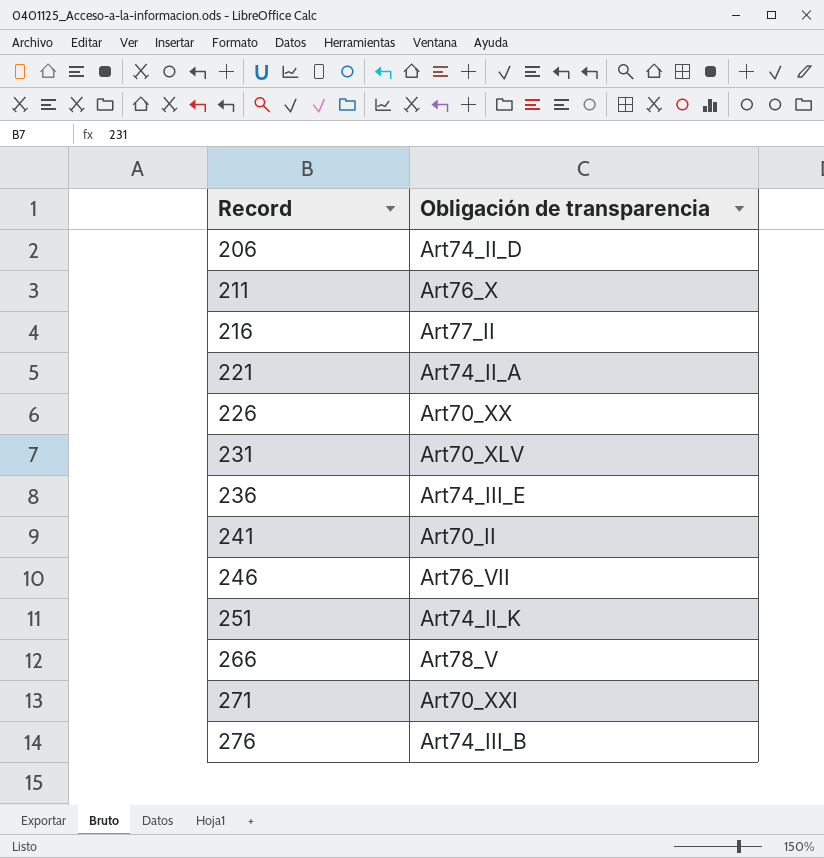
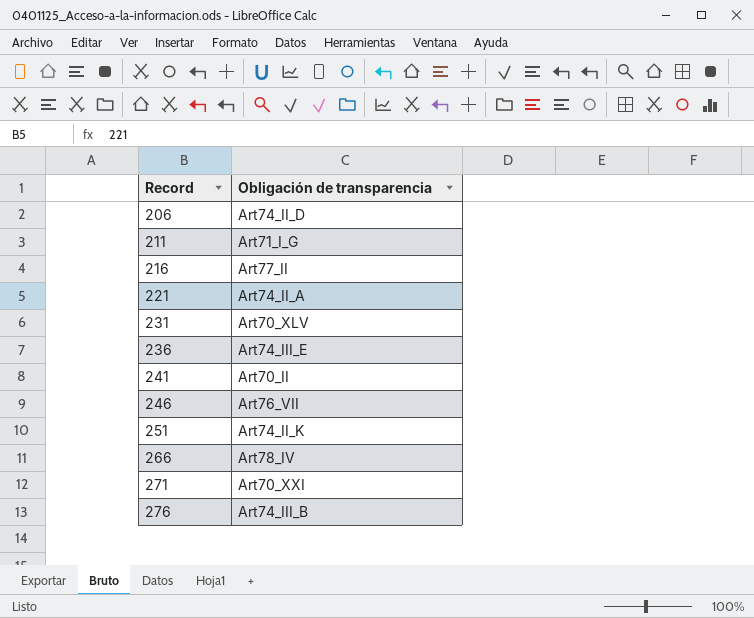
row 226: Art70_XX -> none
211 | Obligación de transparencia: Art76_X -> Art71_I_G
266 | Obligación de transparencia: Art78_V -> Art78_IV

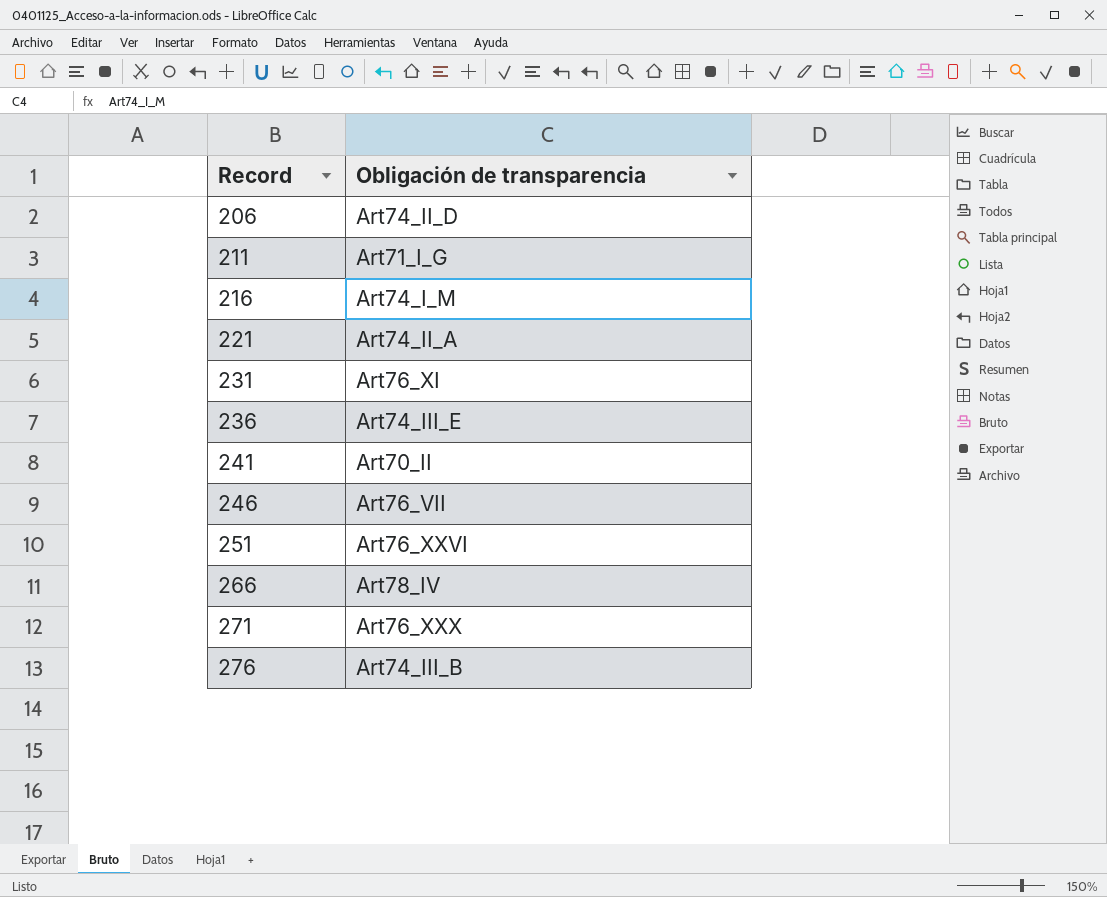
216 | Obligación de transparencia: Art77_II -> Art74_I_M
231 | Obligación de transparencia: Art70_XLV -> Art76_XI
251 | Obligación de transparencia: Art74_II_K -> Art76_XXVI
271 | Obligación de transparencia: Art70_XXI -> Art76_XXX

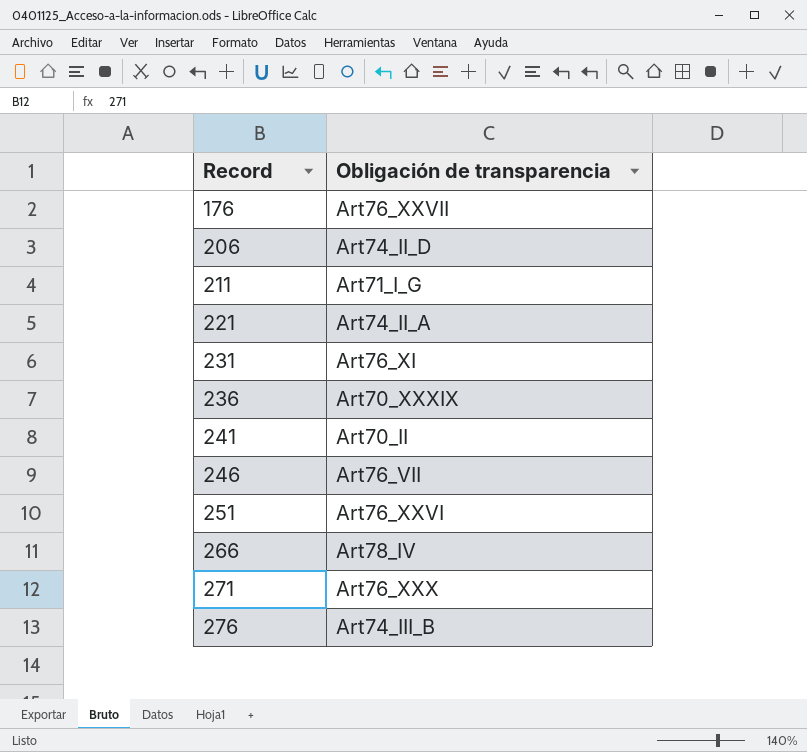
row 216: Art74_I_M -> none
row 176: none -> Art76_XXVII
236 | Obligación de transparencia: Art74_III_E -> Art70_XXXIX

